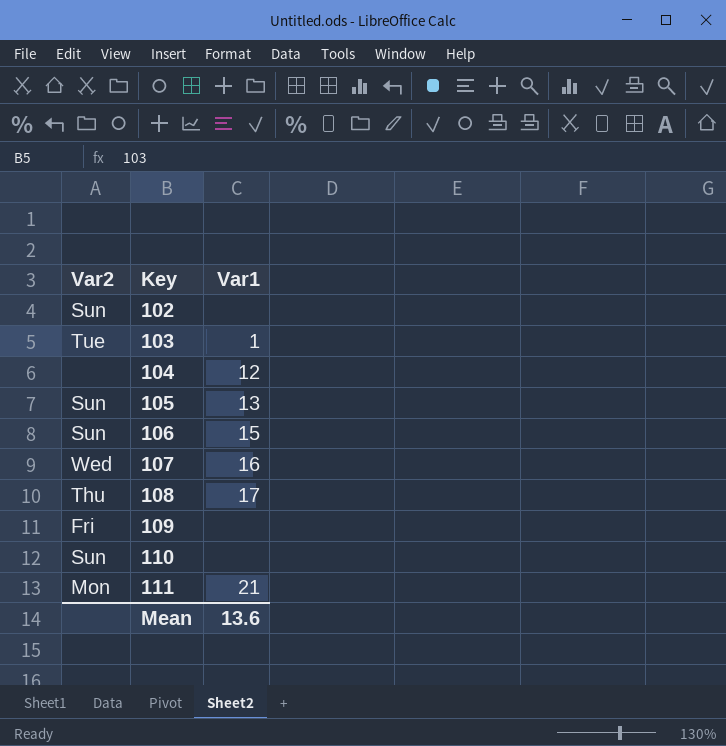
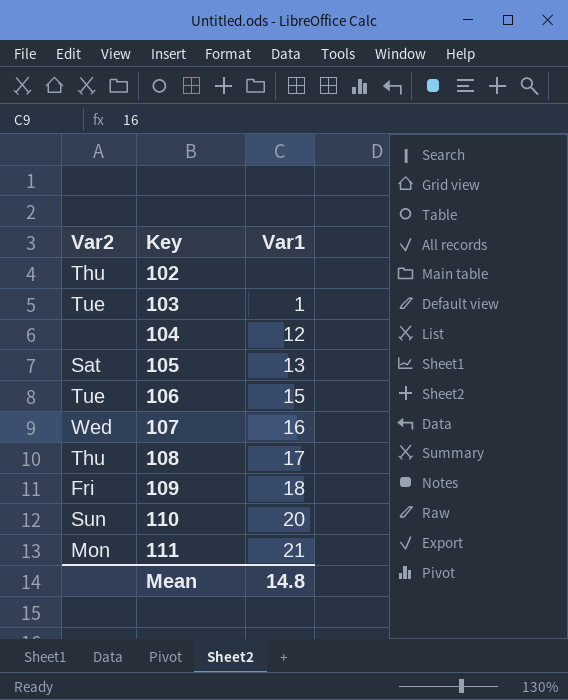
102 | Var2: Sun -> Thu
105 | Var2: Sun -> Sat
106 | Var2: Sun -> Tue
109 | Var1: none -> 18
110 | Var1: none -> 20
Mean | Var1: 13.6 -> 14.8

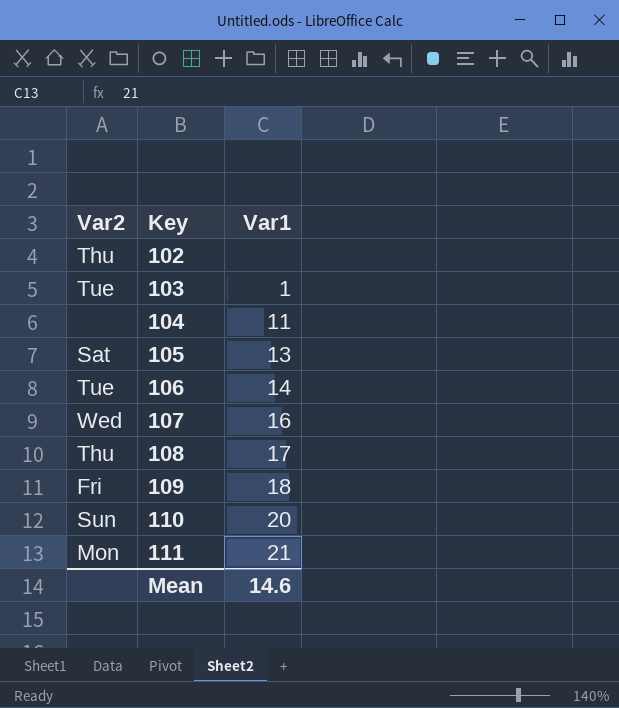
104 | Var1: 12 -> 11
106 | Var1: 15 -> 14
Mean | Var1: 14.8 -> 14.6

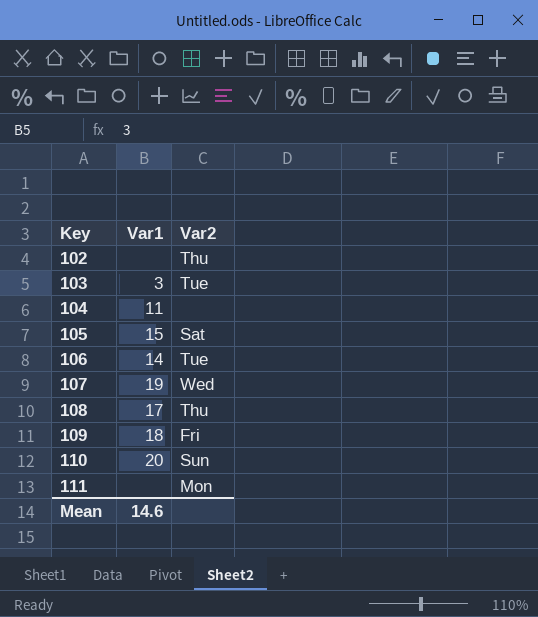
column Var2 | position: 1 -> 3
103 | Var1: 1 -> 3
105 | Var1: 13 -> 15
107 | Var1: 16 -> 19
111 | Var1: 21 -> none

